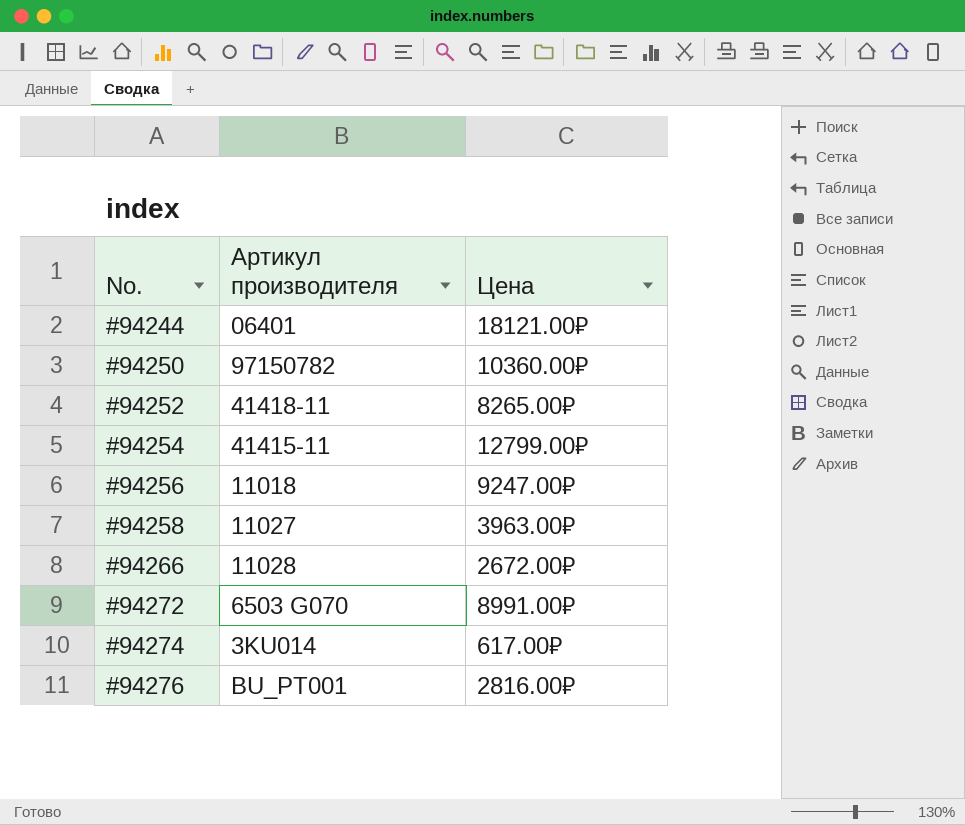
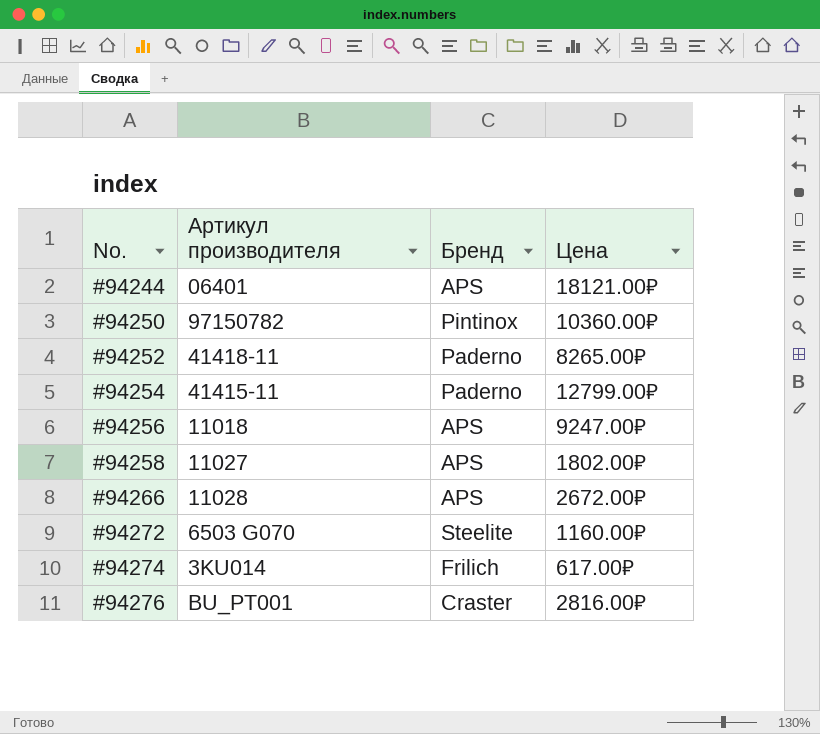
column Бренд | position: none -> 3
#94258 | Цена: 3963.00₽ -> 1802.00₽
#94272 | Цена: 8991.00₽ -> 1160.00₽

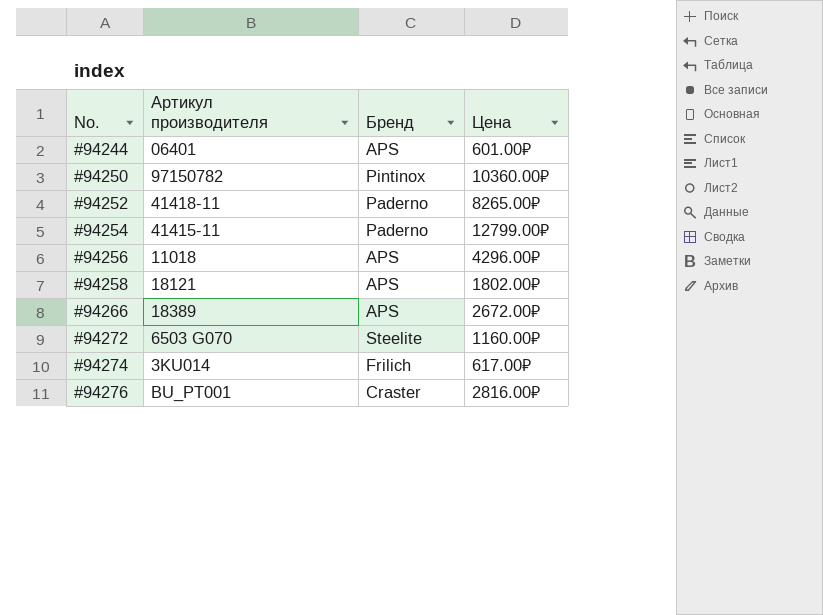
#94244 | Цена: 18121.00₽ -> 601.00₽
#94256 | Цена: 9247.00₽ -> 4296.00₽
#94258 | Артикул производителя: 11027 -> 18121
#94266 | Артикул производителя: 11028 -> 18389

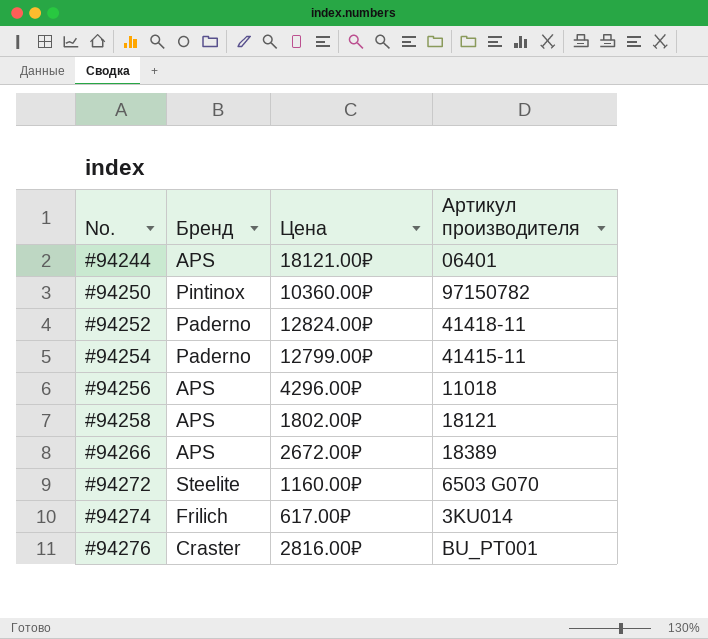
column Артикул производителя | position: 2 -> 4
#94244 | Цена: 601.00₽ -> 18121.00₽
#94252 | Цена: 8265.00₽ -> 12824.00₽

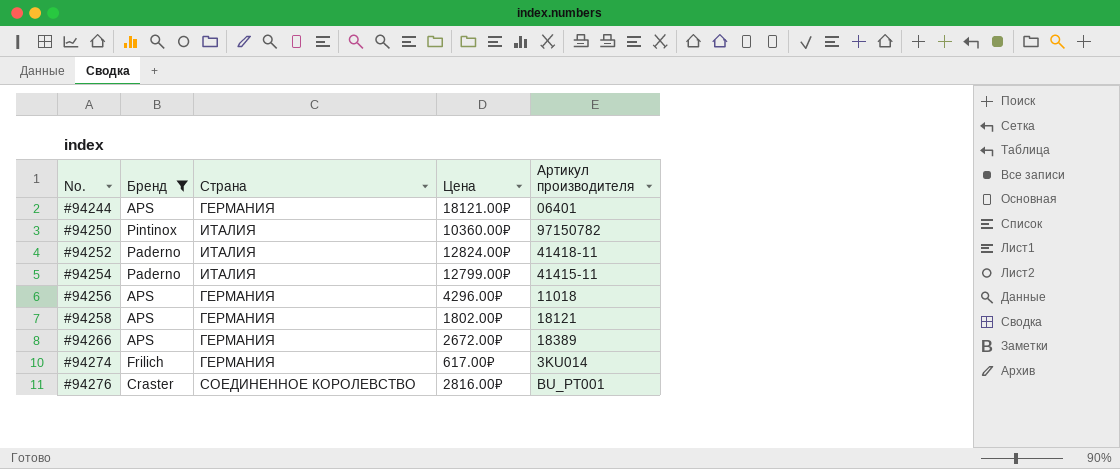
filter: none -> Бренд != Steelite
column Страна | position: none -> 3

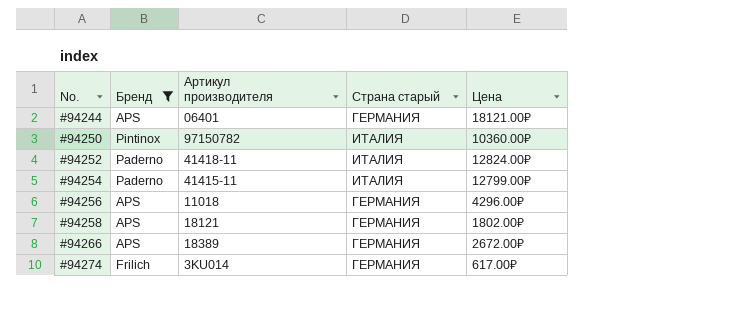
column Артикул производителя | position: 5 -> 3
column name: Страна -> Страна старый
row #94276: Craster | СОЕДИНЕННОЕ КОРОЛЕВСТВО | 2816.00₽ | BU_PT001 -> none

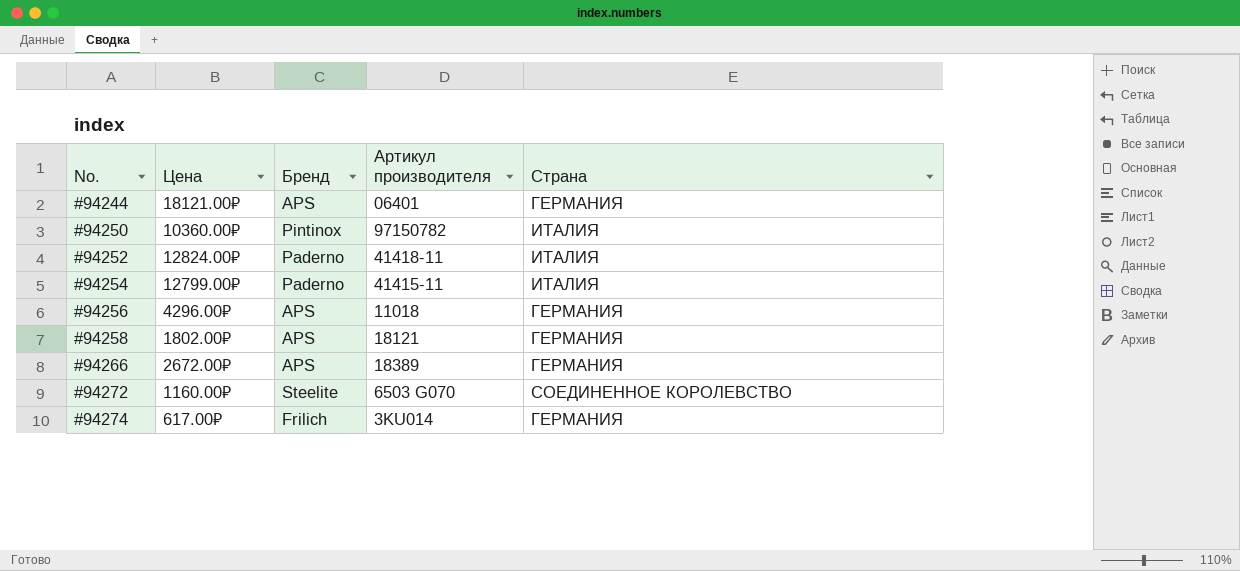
filter: Бренд != Steelite -> none
column Цена | position: 5 -> 2
column name: Страна старый -> Страна

